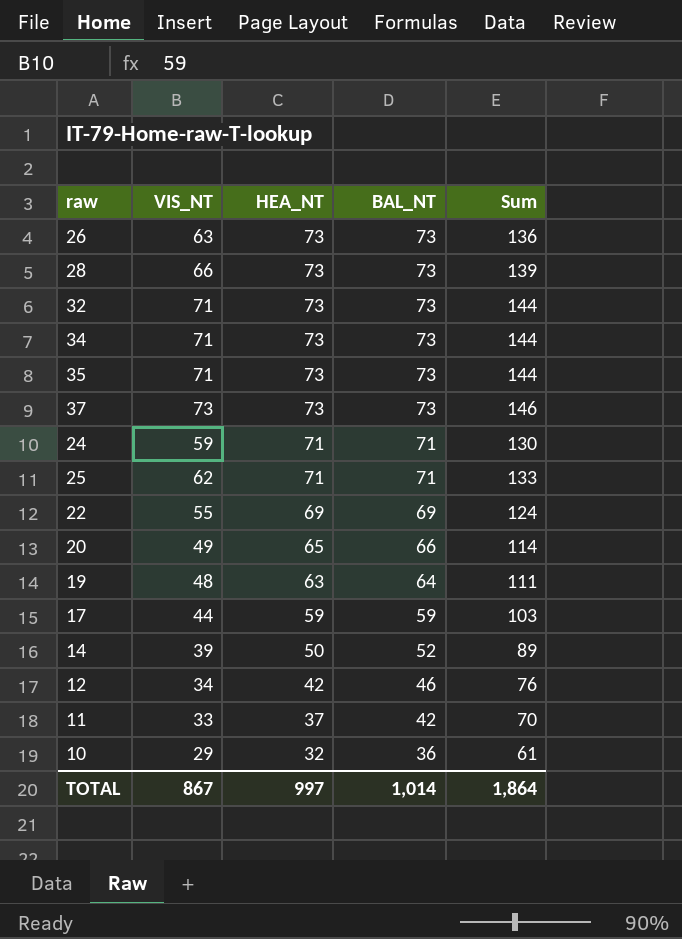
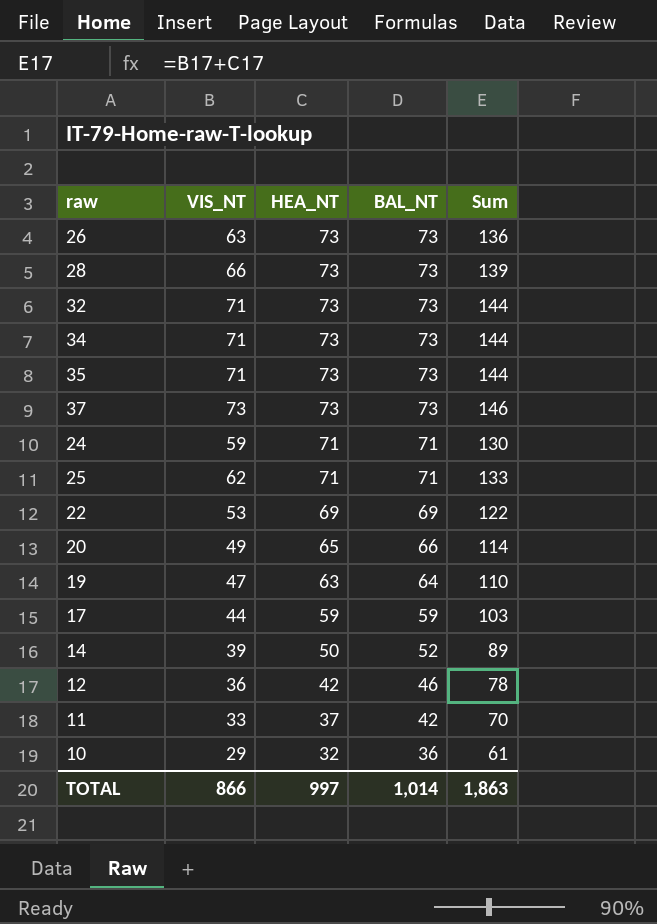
22 | VIS_NT: 55 -> 53
22 | Sum: 124 -> 122
19 | VIS_NT: 48 -> 47
19 | Sum: 111 -> 110
12 | VIS_NT: 34 -> 36
12 | Sum: 76 -> 78
TOTAL | VIS_NT: 867 -> 866
TOTAL | Sum: 1,864 -> 1,863

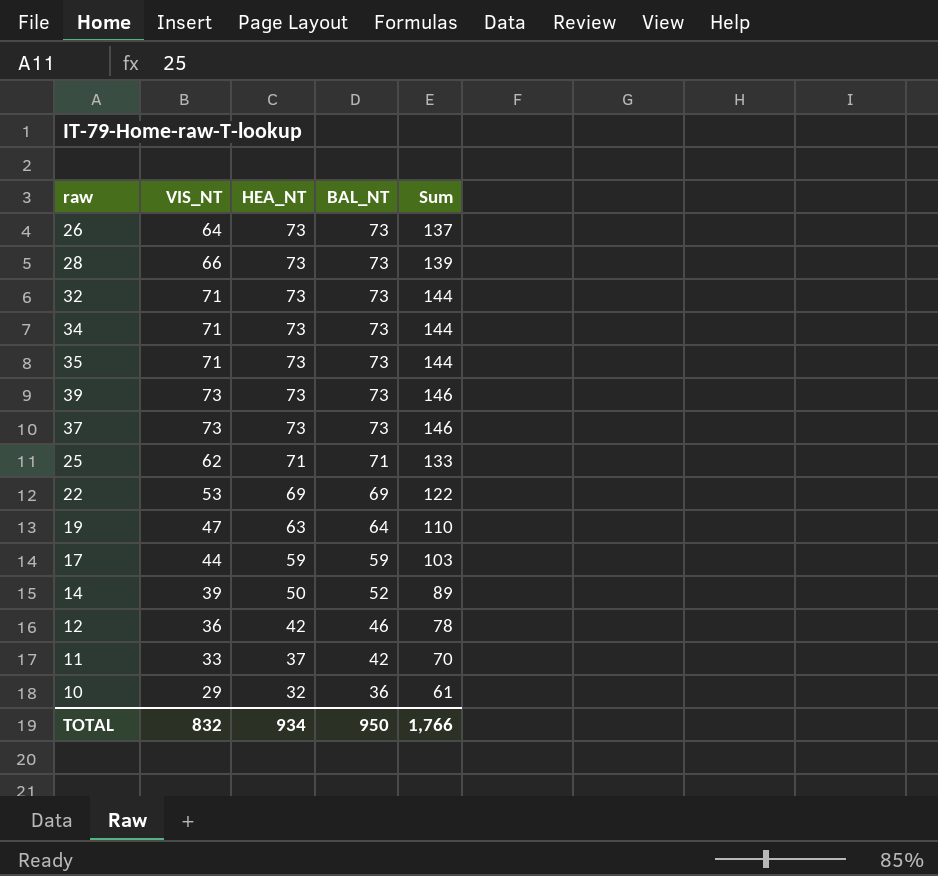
row 24: 59 | 71 | 71 | 130 -> none
row 20: 49 | 65 | 66 | 114 -> none
26 | VIS_NT: 63 -> 64
26 | Sum: 136 -> 137
row 39: none -> 73 | 73 | 73 | 146
TOTAL | VIS_NT: 866 -> 832
TOTAL | HEA_NT: 997 -> 934
TOTAL | BAL_NT: 1,014 -> 950
TOTAL | Sum: 1,863 -> 1,766

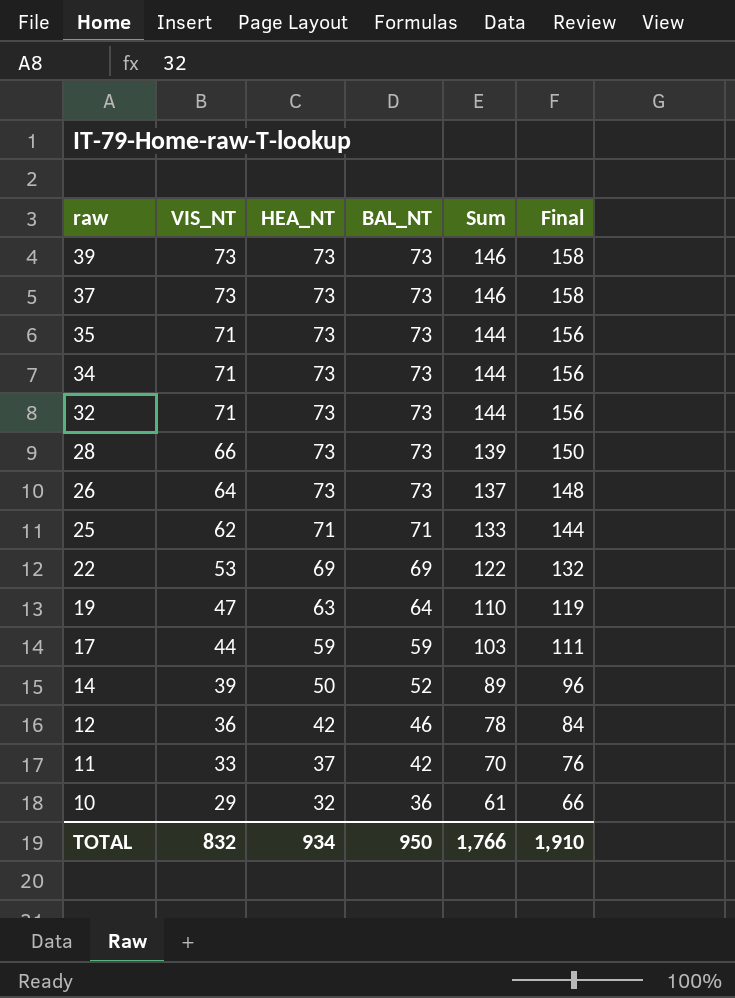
row order: HEA_NT descending -> raw descending
column Final | formula: none -> [Sum] * 1.08

